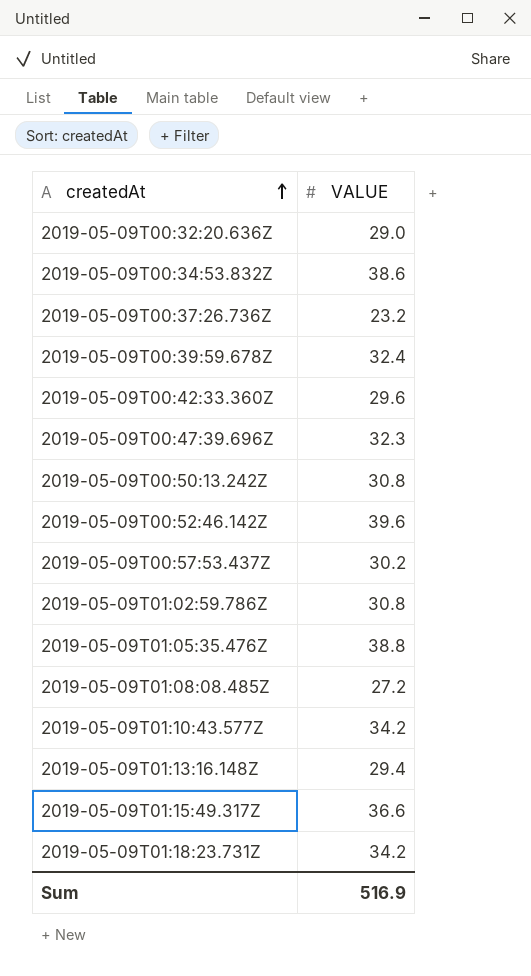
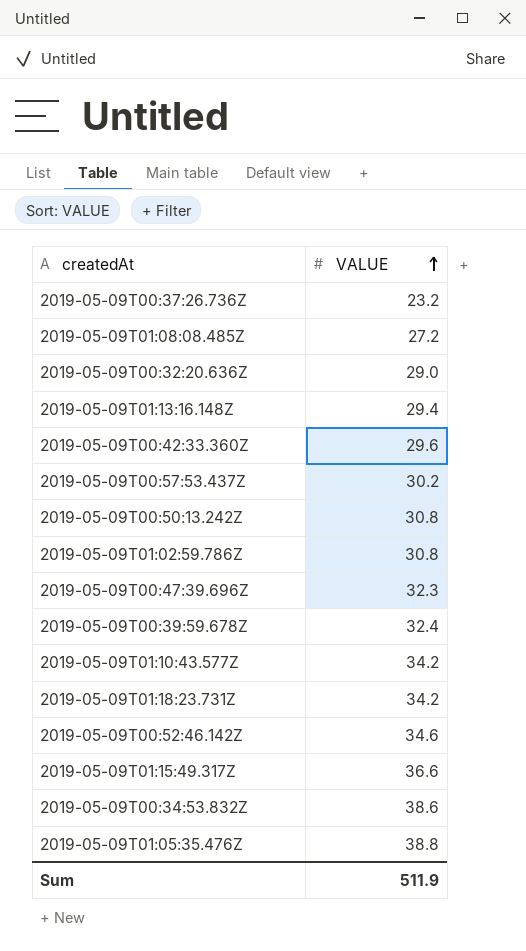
row order: createdAt ascending -> VALUE ascending
2019-05-09T00:52:46.142Z | VALUE: 39.6 -> 34.6
Sum | VALUE: 516.9 -> 511.9

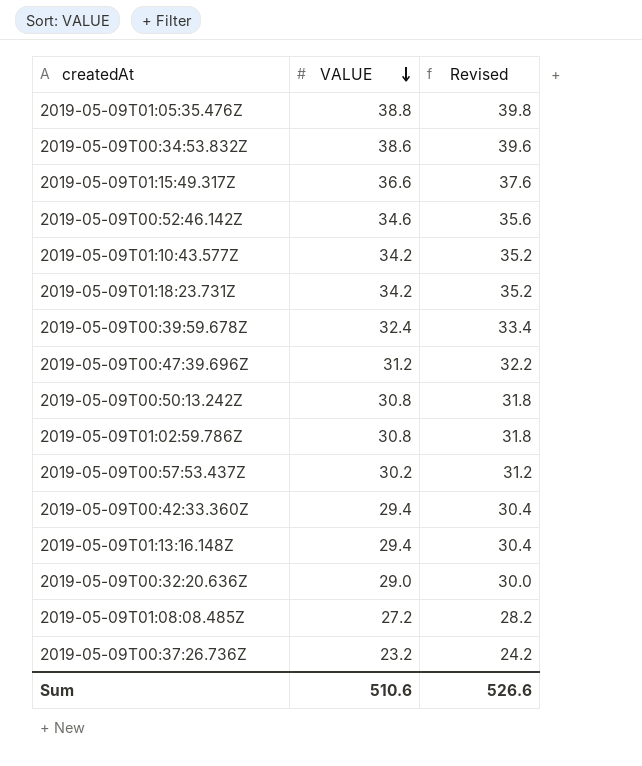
row order: VALUE ascending -> VALUE descending
column Revised | formula: none -> [VALUE] + 1
2019-05-09T00:47:39.696Z | VALUE: 32.3 -> 31.2
2019-05-09T00:42:33.360Z | VALUE: 29.6 -> 29.4
Sum | VALUE: 511.9 -> 510.6

